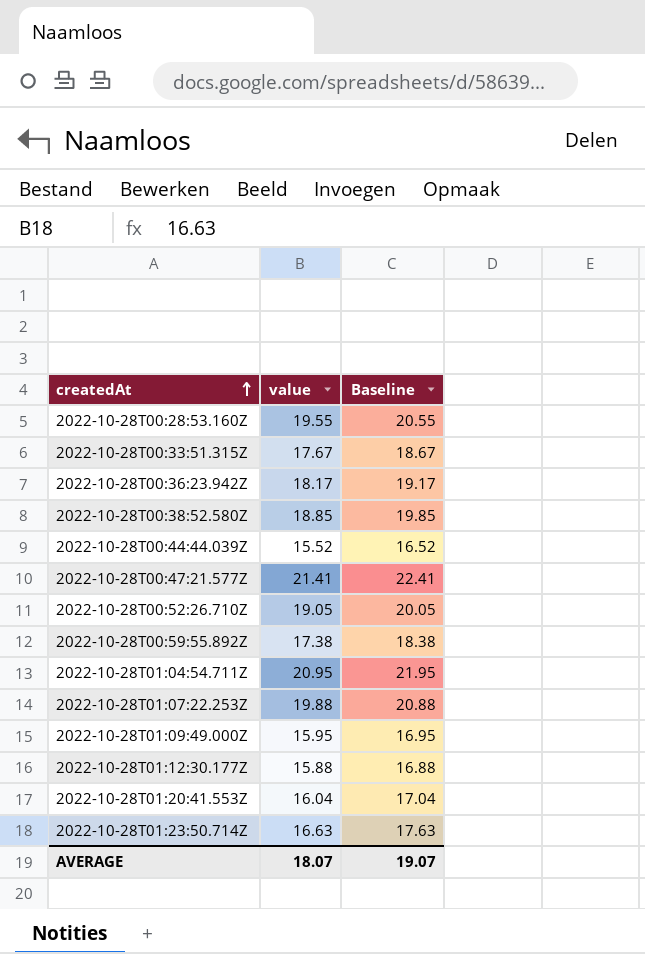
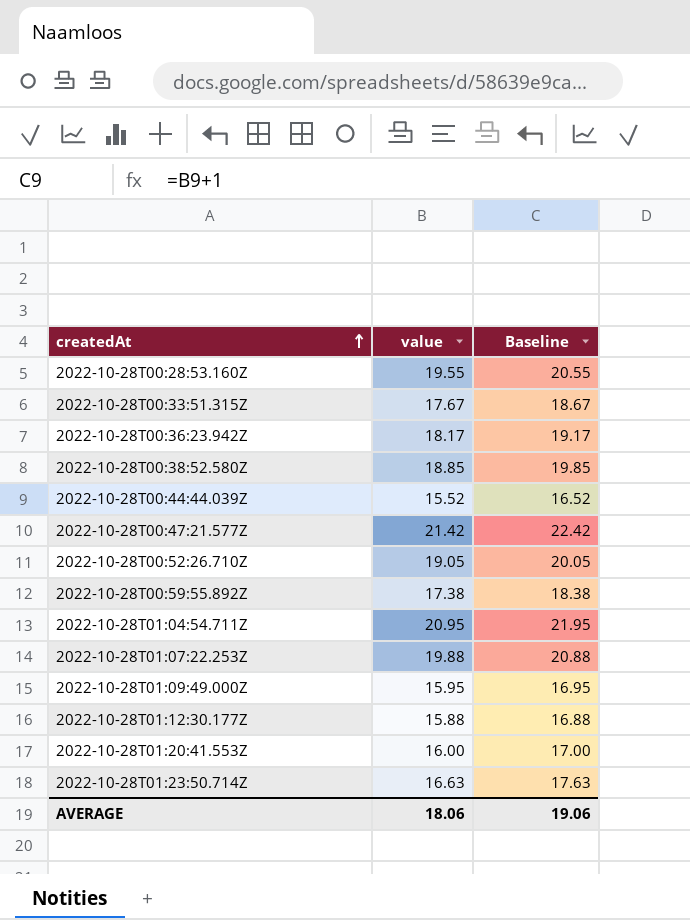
2022-10-28T00:47:21.577Z | value: 21.41 -> 21.42
2022-10-28T00:47:21.577Z | Baseline: 22.41 -> 22.42
2022-10-28T01:20:41.553Z | value: 16.04 -> 16.00
2022-10-28T01:20:41.553Z | Baseline: 17.04 -> 17.00
AVERAGE | value: 18.07 -> 18.06
AVERAGE | Baseline: 19.07 -> 19.06

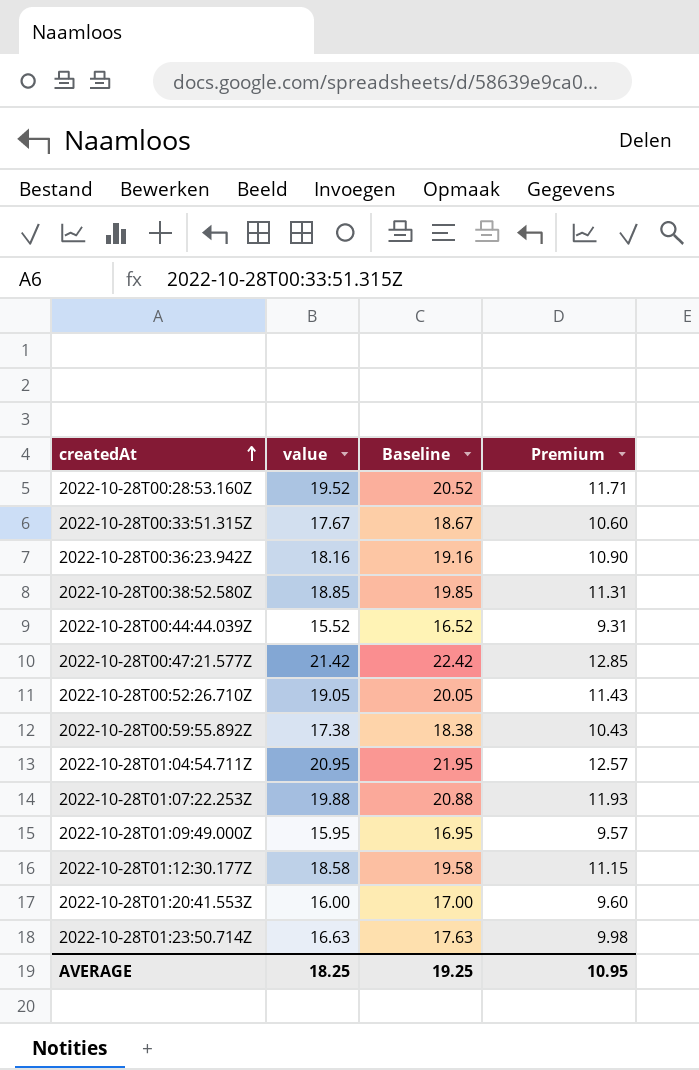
column Premium | formula: none -> [value] * 0.6
2022-10-28T00:28:53.160Z | value: 19.55 -> 19.52
2022-10-28T00:28:53.160Z | Baseline: 20.55 -> 20.52
2022-10-28T00:36:23.942Z | value: 18.17 -> 18.16
2022-10-28T00:36:23.942Z | Baseline: 19.17 -> 19.16
2022-10-28T01:12:30.177Z | value: 15.88 -> 18.58
2022-10-28T01:12:30.177Z | Baseline: 16.88 -> 19.58
AVERAGE | value: 18.06 -> 18.25
AVERAGE | Baseline: 19.06 -> 19.25

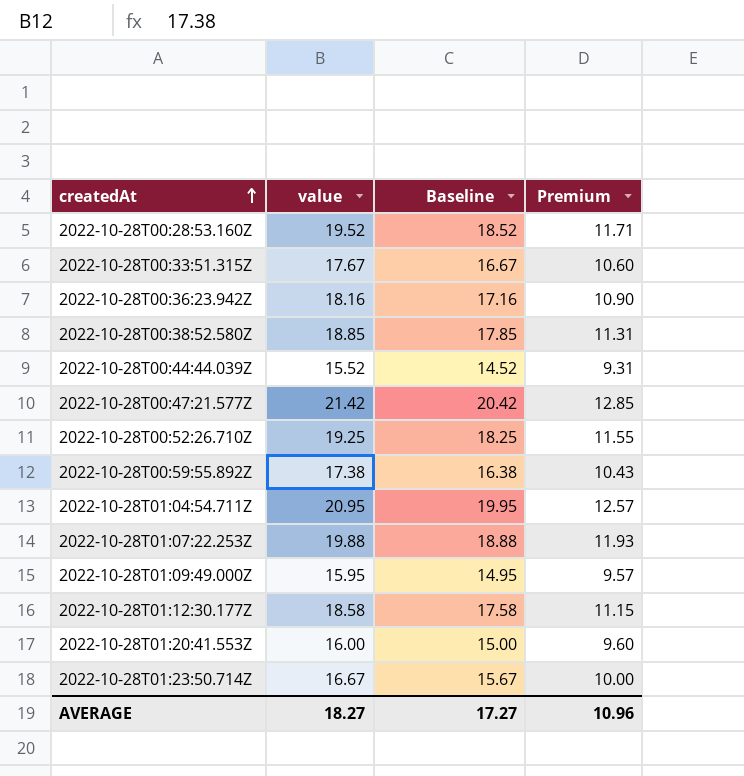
column Baseline | formula: [value] + 1 -> [value] - 1
2022-10-28T00:52:26.710Z | value: 19.05 -> 19.25
2022-10-28T00:52:26.710Z | Premium: 11.43 -> 11.55
2022-10-28T01:23:50.714Z | value: 16.63 -> 16.67
2022-10-28T01:23:50.714Z | Premium: 9.98 -> 10.00
AVERAGE | value: 18.25 -> 18.27
AVERAGE | Baseline: 19.25 -> 17.27
AVERAGE | Premium: 10.95 -> 10.96

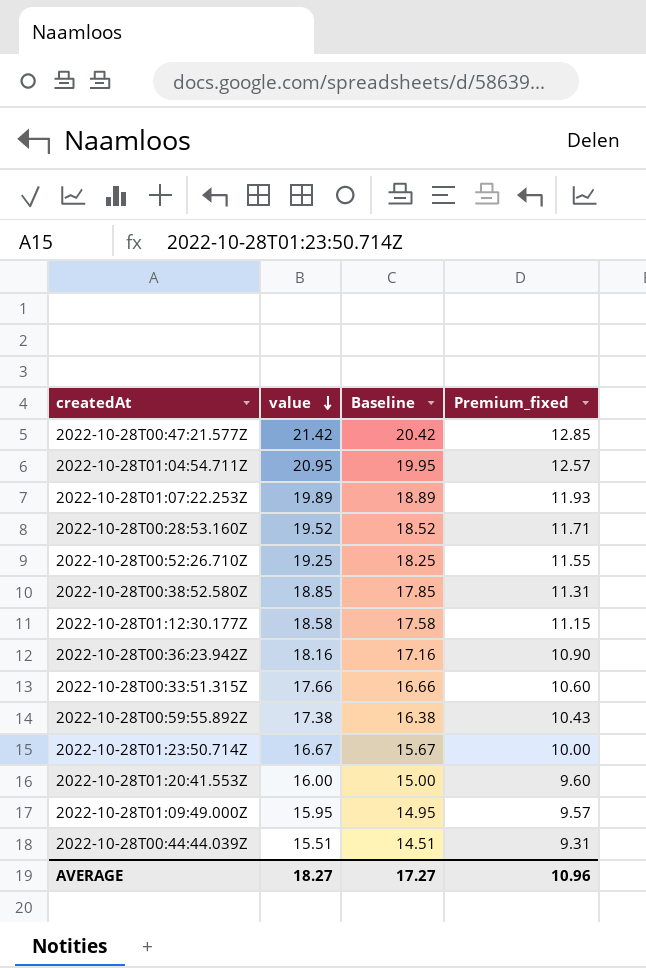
row order: createdAt ascending -> value descending
column name: Premium -> Premium_fixed
2022-10-28T01:07:22.253Z | value: 19.88 -> 19.89
2022-10-28T01:07:22.253Z | Baseline: 18.88 -> 18.89
2022-10-28T00:33:51.315Z | value: 17.67 -> 17.66
2022-10-28T00:33:51.315Z | Baseline: 16.67 -> 16.66
2022-10-28T00:44:44.039Z | value: 15.52 -> 15.51
2022-10-28T00:44:44.039Z | Baseline: 14.52 -> 14.51

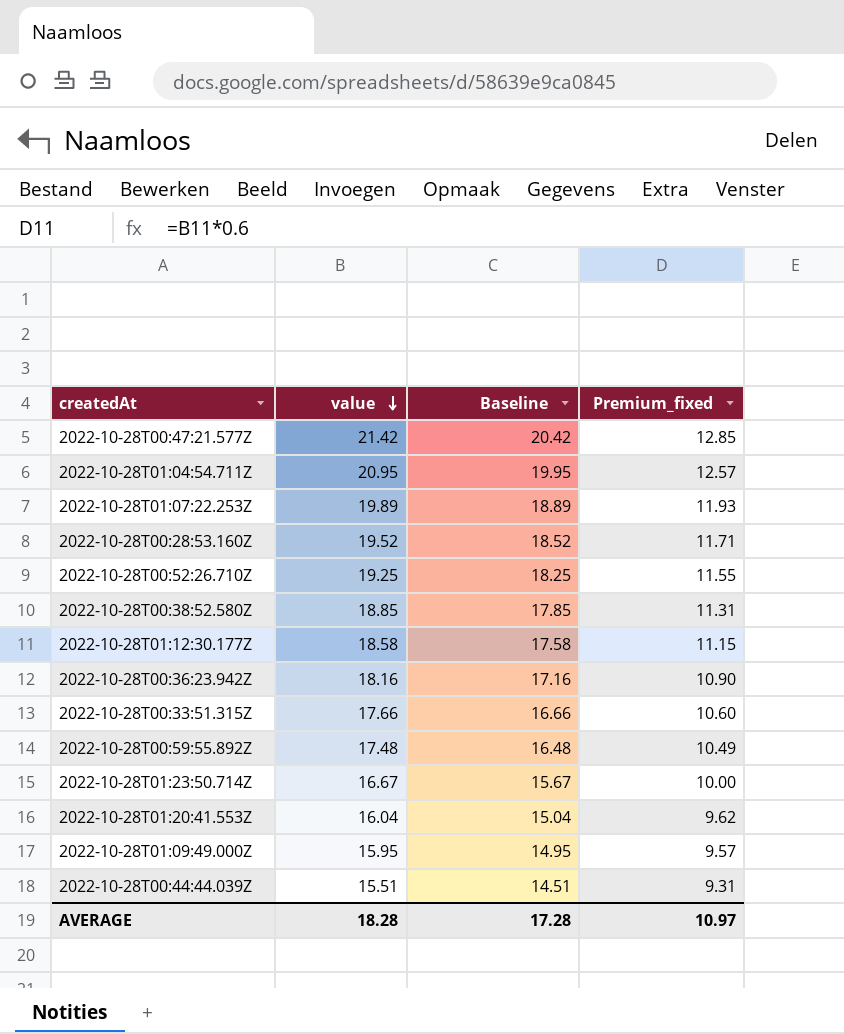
2022-10-28T00:59:55.892Z | value: 17.38 -> 17.48
2022-10-28T00:59:55.892Z | Baseline: 16.38 -> 16.48
2022-10-28T00:59:55.892Z | Premium_fixed: 10.43 -> 10.49
2022-10-28T01:20:41.553Z | value: 16.00 -> 16.04
2022-10-28T01:20:41.553Z | Baseline: 15.00 -> 15.04
2022-10-28T01:20:41.553Z | Premium_fixed: 9.60 -> 9.62
AVERAGE | value: 18.27 -> 18.28
AVERAGE | Baseline: 17.27 -> 17.28
AVERAGE | Premium_fixed: 10.96 -> 10.97

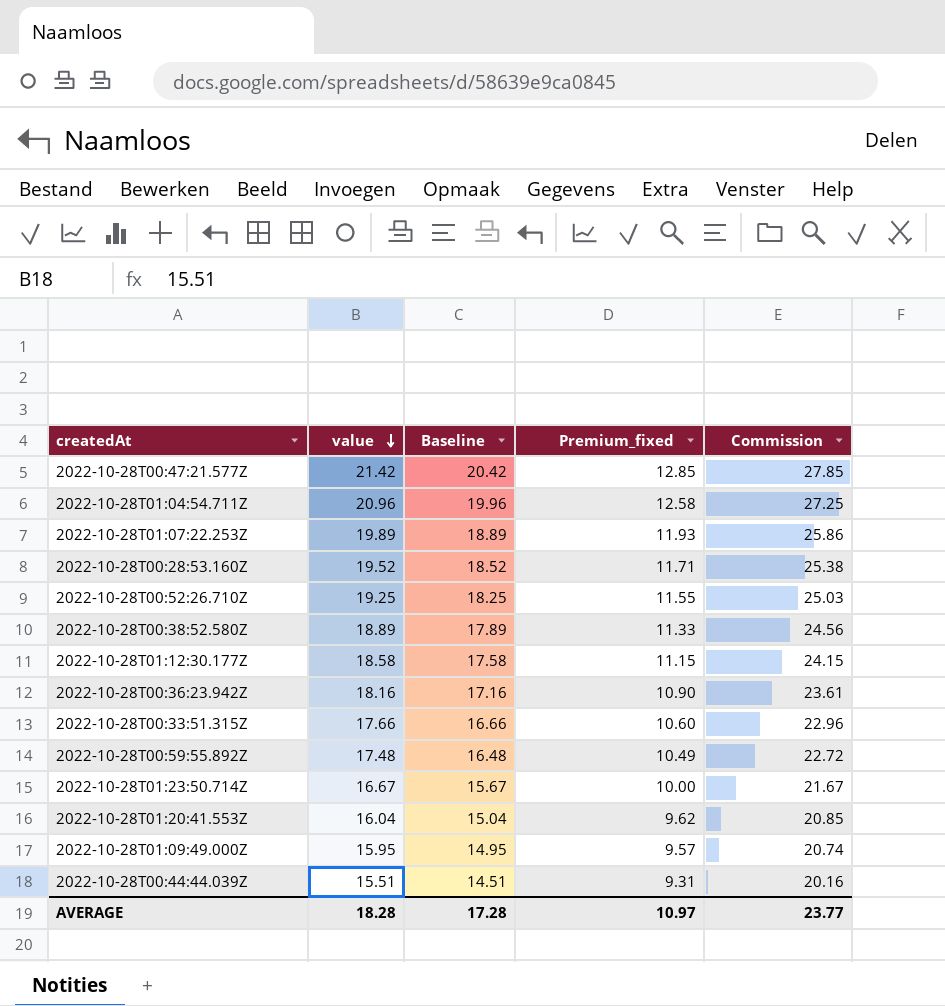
column Commission | formula: none -> [value] * 1.3
2022-10-28T01:04:54.711Z | value: 20.95 -> 20.96
2022-10-28T01:04:54.711Z | Baseline: 19.95 -> 19.96
2022-10-28T01:04:54.711Z | Premium_fixed: 12.57 -> 12.58
2022-10-28T00:38:52.580Z | value: 18.85 -> 18.89
2022-10-28T00:38:52.580Z | Baseline: 17.85 -> 17.89
2022-10-28T00:38:52.580Z | Premium_fixed: 11.31 -> 11.33

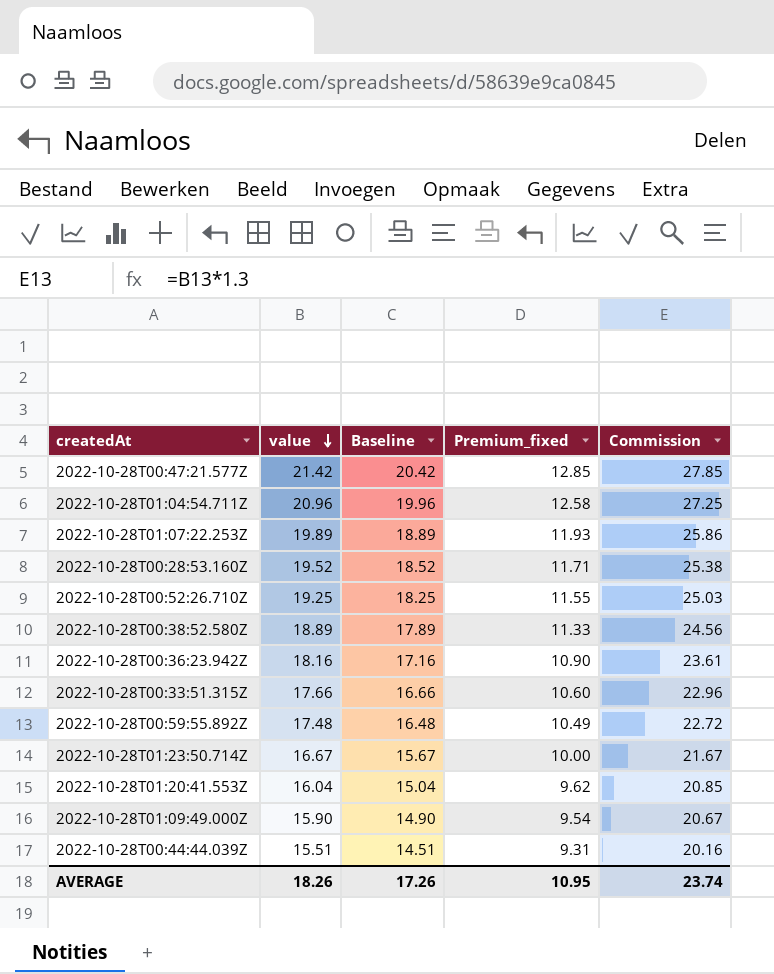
row 2022-10-28T01:12:30.177Z: 18.58 | 17.58 | 11.15 | 24.15 -> none
2022-10-28T01:09:49.000Z | value: 15.95 -> 15.90
2022-10-28T01:09:49.000Z | Baseline: 14.95 -> 14.90
2022-10-28T01:09:49.000Z | Premium_fixed: 9.57 -> 9.54
2022-10-28T01:09:49.000Z | Commission: 20.74 -> 20.67
AVERAGE | value: 18.28 -> 18.26
AVERAGE | Baseline: 17.28 -> 17.26
AVERAGE | Premium_fixed: 10.97 -> 10.95
AVERAGE | Commission: 23.77 -> 23.74

